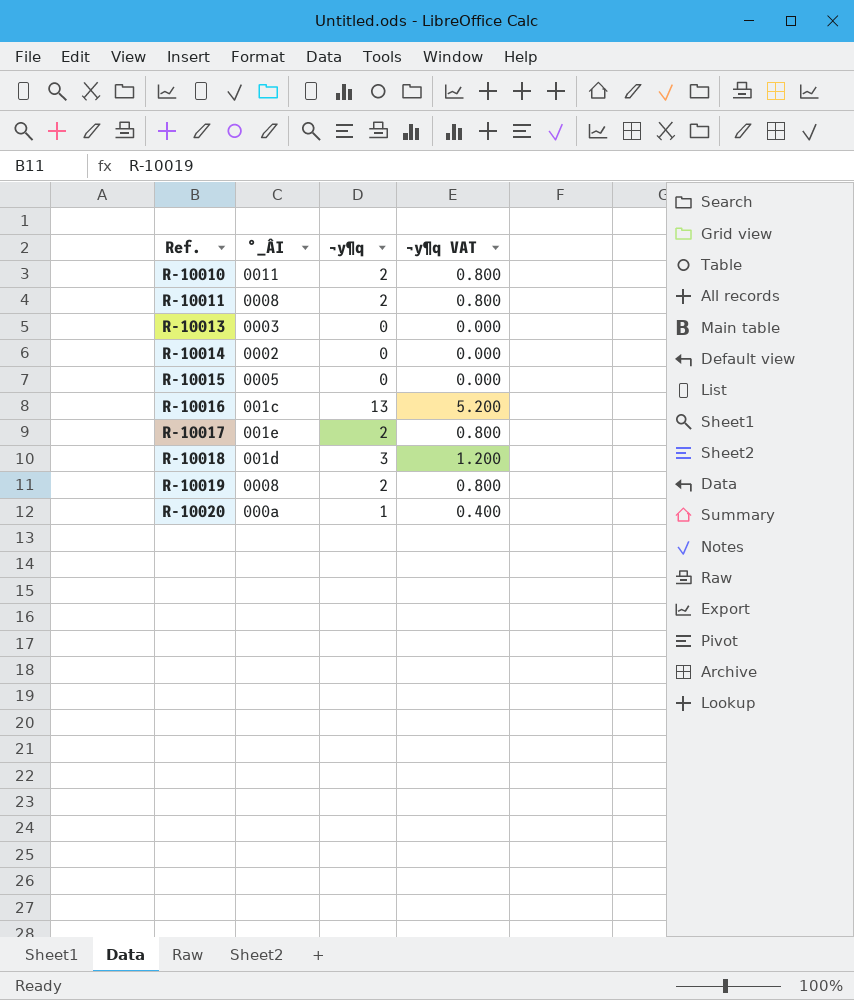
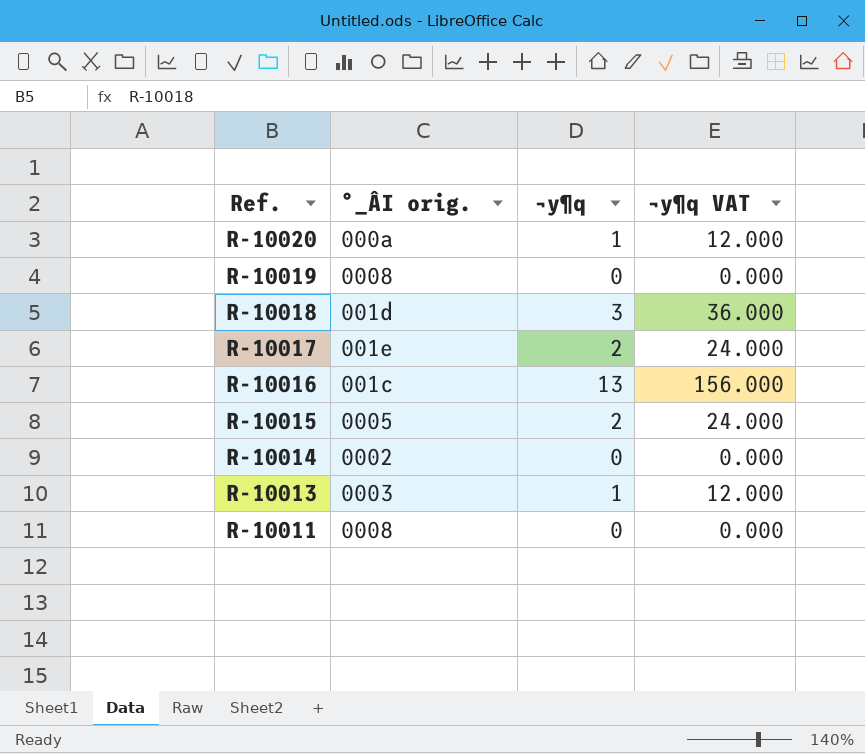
row order: Ref. ascending -> Ref. descending
column name: °_ÂI -> °_ÂI orig.
column ¬y¶q VAT | formula: [¬y¶q] * 0.4 -> [¬y¶q] * 12
row R-10010: 0011 | 2 | 0.800 -> none
R-10019 | ¬y¶q: 2 -> 0
R-10015 | ¬y¶q: 0 -> 2
R-10013 | ¬y¶q: 0 -> 1
R-10011 | ¬y¶q: 2 -> 0

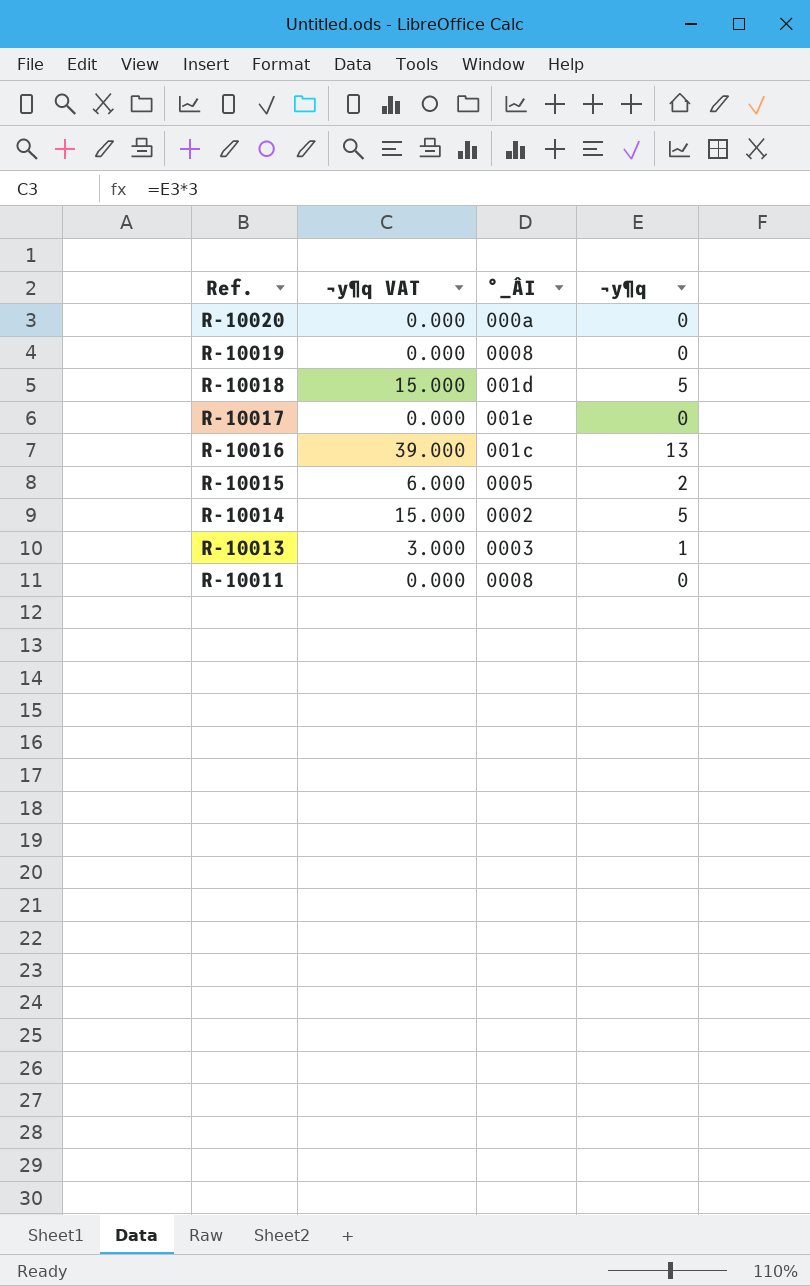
column ¬y¶q VAT | formula: [¬y¶q] * 12 -> [¬y¶q] * 3
column ¬y¶q VAT | position: 4 -> 2
column name: °_ÂI orig. -> °_ÂI
R-10020 | ¬y¶q: 1 -> 0
R-10018 | ¬y¶q: 3 -> 5
R-10017 | ¬y¶q: 2 -> 0
R-10014 | ¬y¶q: 0 -> 5

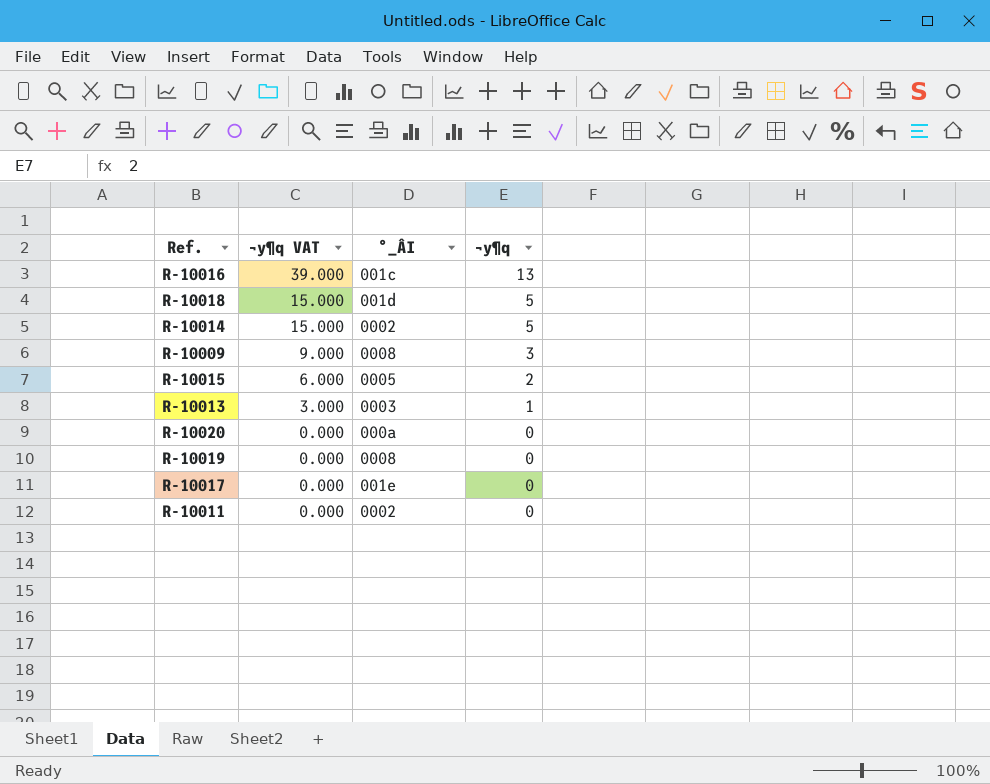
row order: Ref. descending -> ¬y¶q VAT descending
row R-10009: none -> 9.000 | 0008 | 3
R-10011 | °_ÂI: 0008 -> 0002

